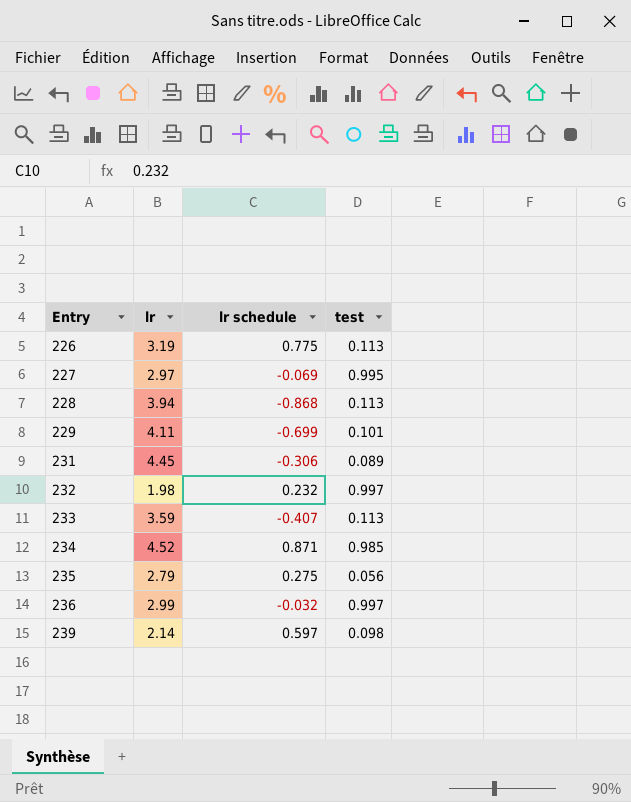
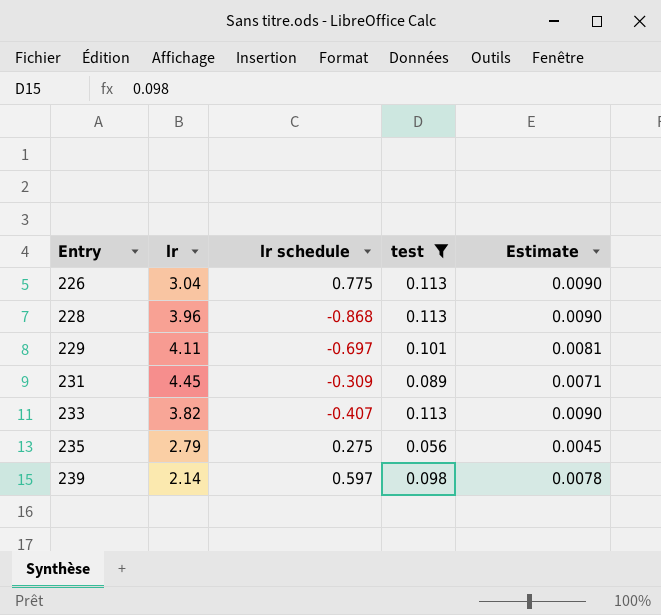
filter: none -> test <= 0.113
column Estimate | formula: none -> [test] * 0.08
226 | lr: 3.19 -> 3.04
228 | lr: 3.94 -> 3.96
229 | lr schedule: -0.699 -> -0.697
231 | lr schedule: -0.306 -> -0.309
233 | lr: 3.59 -> 3.82

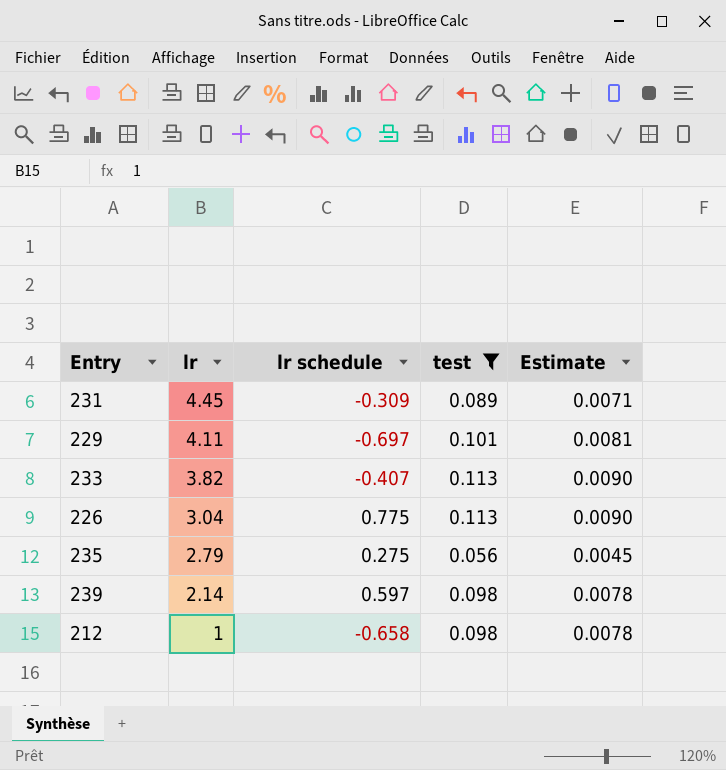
row order: Entry ascending -> lr descending
row 228: 3.96 | -0.868 | 0.113 | 0.0090 -> none
row 212: none -> 1 | -0.658 | 0.098 | 0.0078

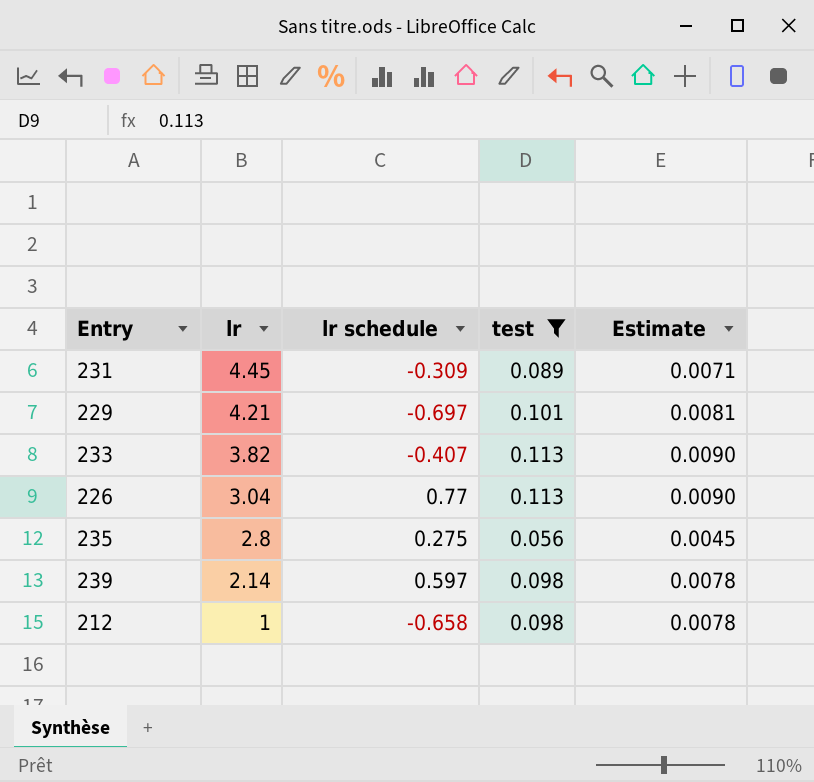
229 | lr: 4.11 -> 4.21
226 | lr schedule: 0.775 -> 0.77
235 | lr: 2.79 -> 2.8

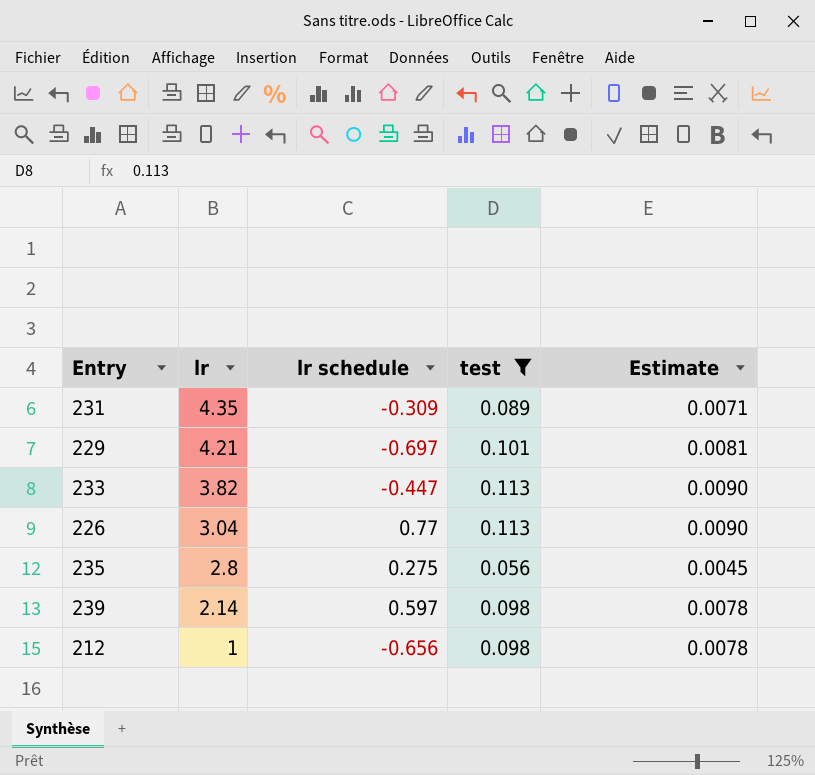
231 | lr: 4.45 -> 4.35
233 | lr schedule: -0.407 -> -0.447
212 | lr schedule: -0.658 -> -0.656

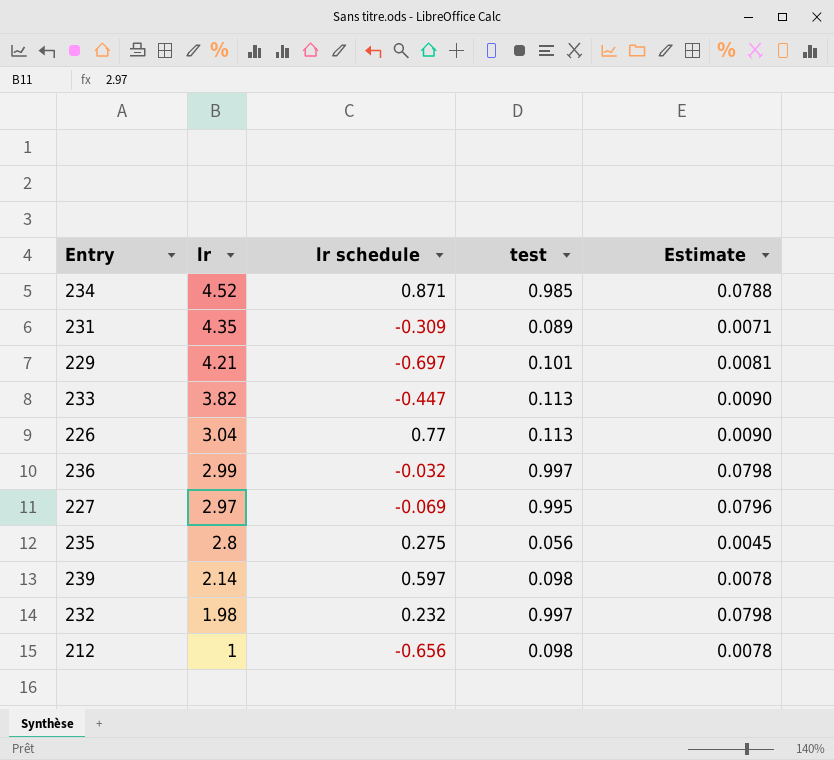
filter: test <= 0.113 -> none

